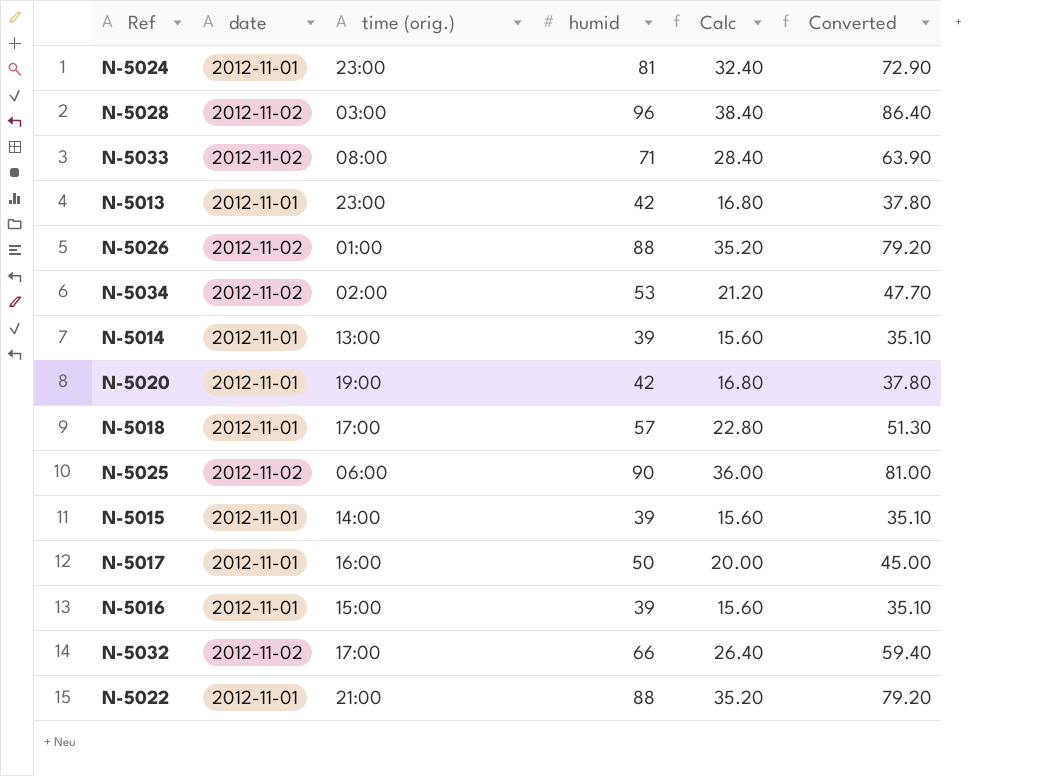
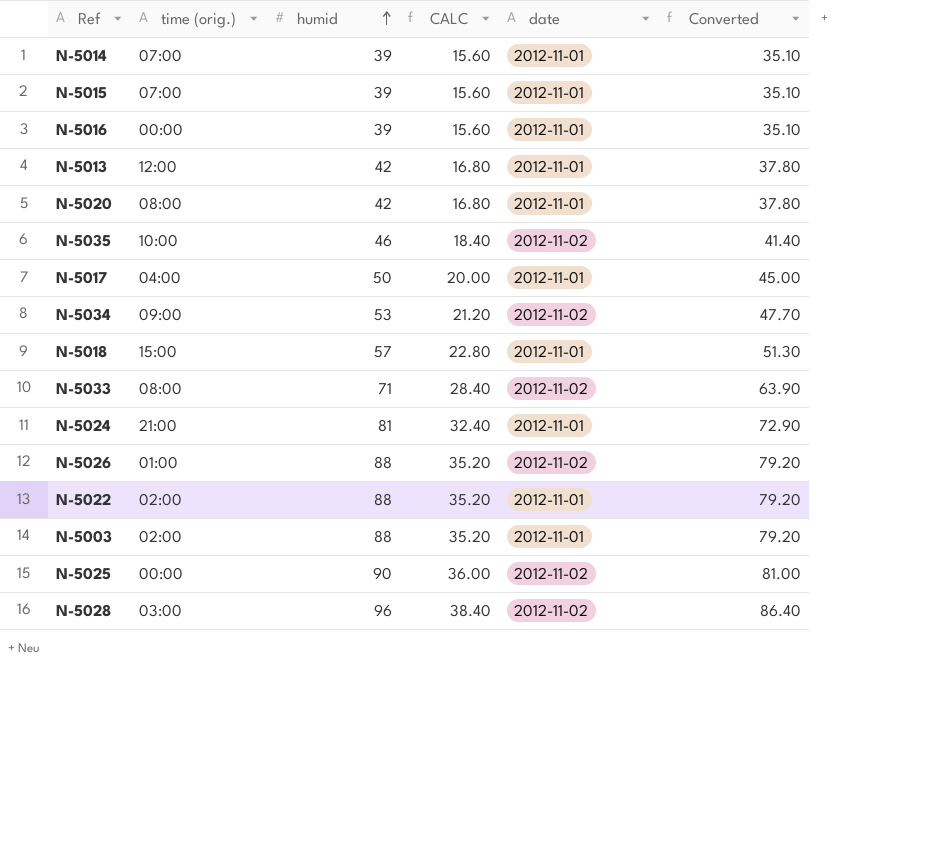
row order: none -> humid ascending
column name: Calc -> CALC
column date | position: 2 -> 5
row N-5032: 2012-11-02 | 17:00 | 66 | 26.40 | 59.40 -> none
N-5014 | time (orig.): 13:00 -> 07:00
N-5015 | time (orig.): 14:00 -> 07:00
N-5016 | time (orig.): 15:00 -> 00:00
N-5013 | time (orig.): 23:00 -> 12:00
N-5020 | time (orig.): 19:00 -> 08:00
row N-5035: none -> 10:00 | 46 | 18.40 | 2012-11-02 | 41.40
N-5017 | time (orig.): 16:00 -> 04:00
N-5034 | time (orig.): 02:00 -> 09:00
N-5018 | time (orig.): 17:00 -> 15:00
N-5024 | time (orig.): 23:00 -> 21:00
N-5022 | time (orig.): 21:00 -> 02:00
row N-5003: none -> 02:00 | 88 | 35.20 | 2012-11-01 | 79.20
N-5025 | time (orig.): 06:00 -> 00:00

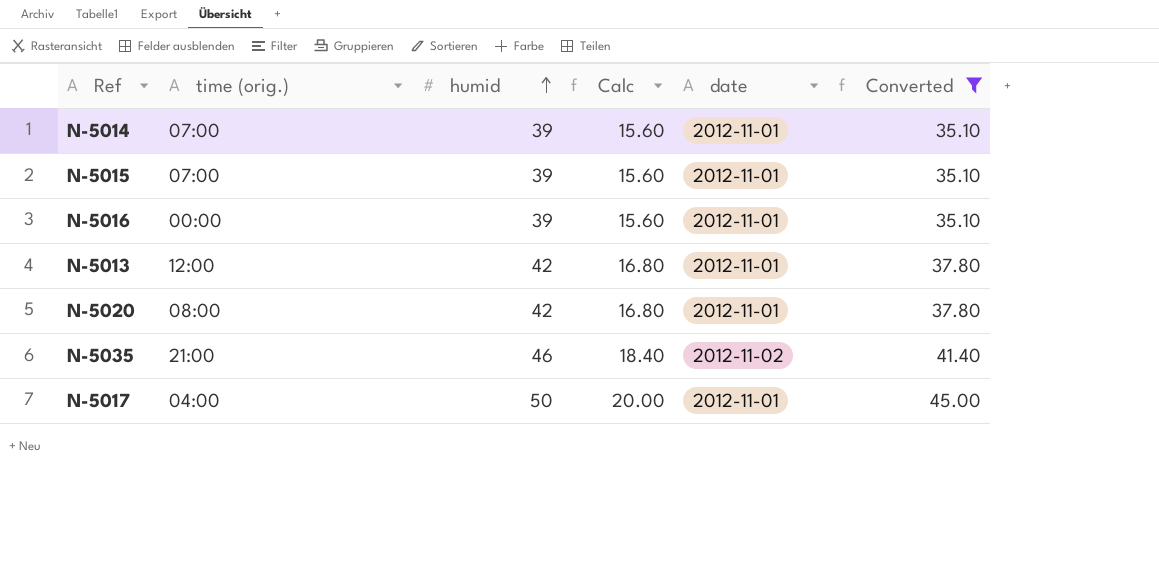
filter: none -> Converted <= 45.00
column name: CALC -> Calc
N-5035 | time (orig.): 10:00 -> 21:00

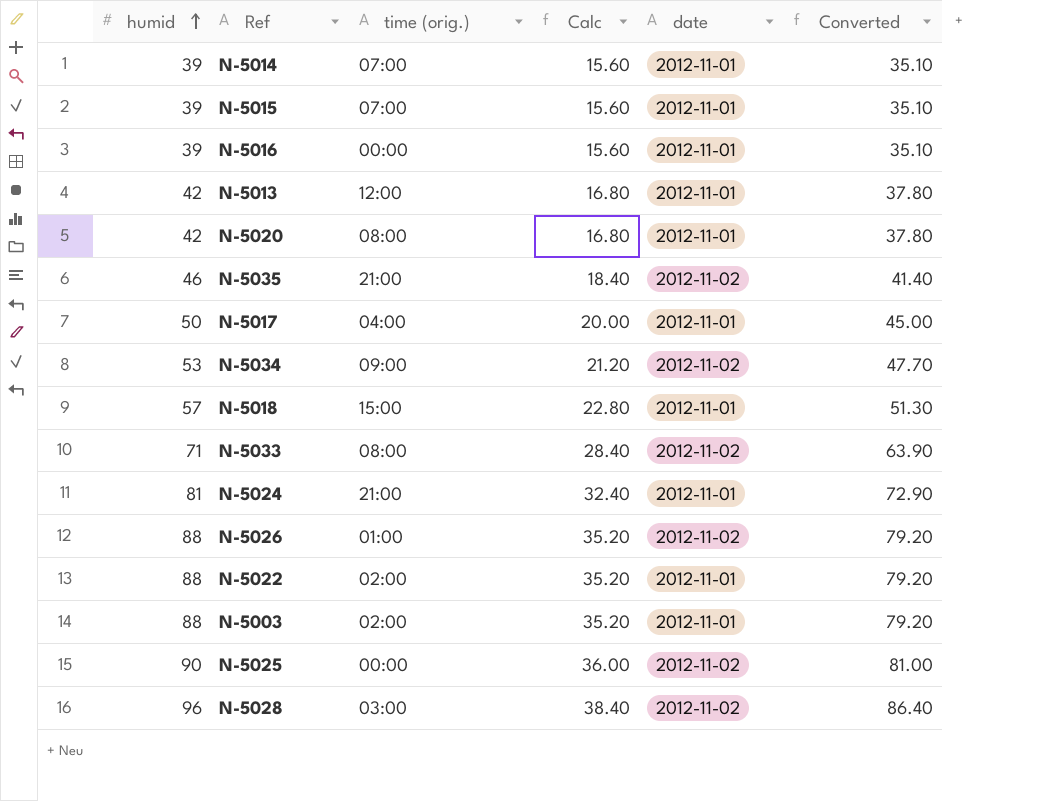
filter: Converted <= 45.00 -> none
column humid | position: 3 -> 1

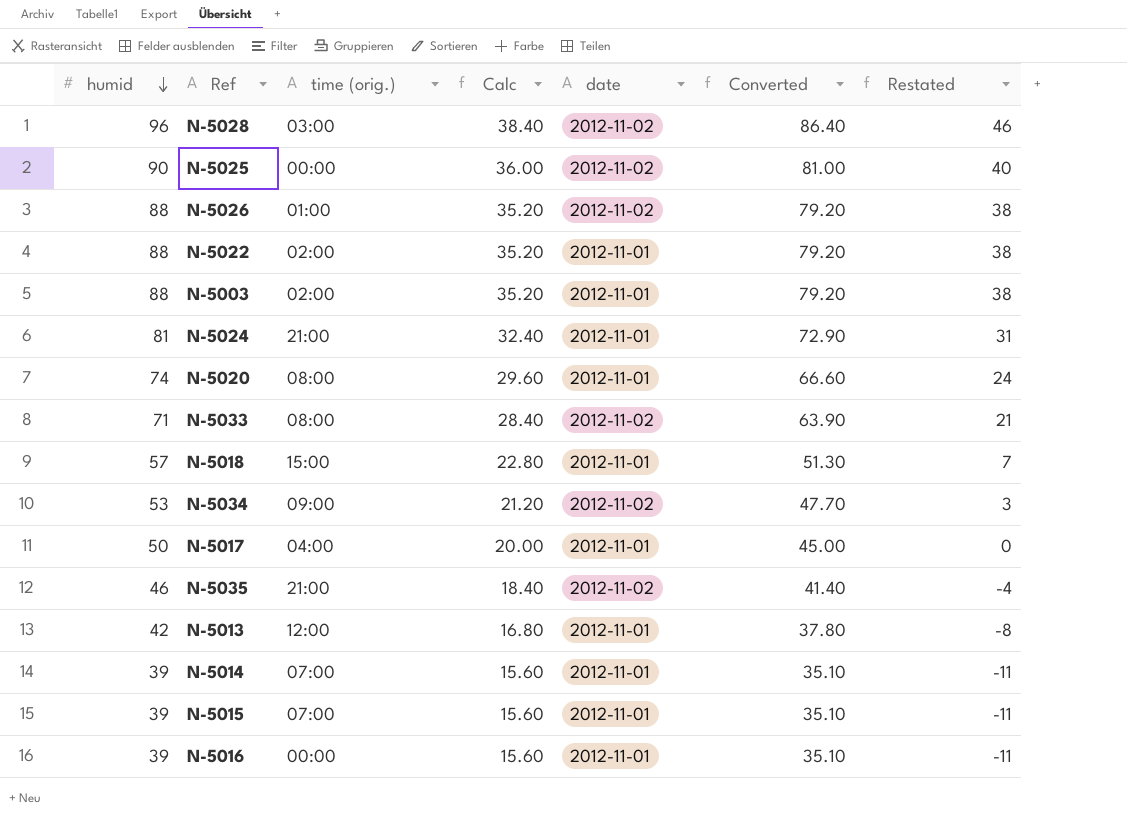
row order: humid ascending -> humid descending
column Restated | formula: none -> [humid] - 50
N-5020 | humid: 42 -> 74
N-5020 | Calc: 16.80 -> 29.60
N-5020 | Converted: 37.80 -> 66.60

